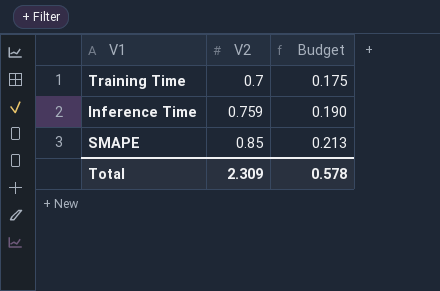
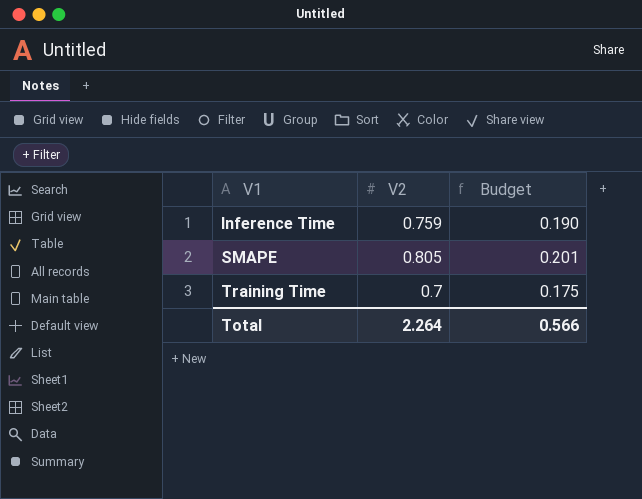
row order: V2 ascending -> V1 ascending
SMAPE | V2: 0.85 -> 0.805
SMAPE | Budget: 0.213 -> 0.201
Total | V2: 2.309 -> 2.264
Total | Budget: 0.578 -> 0.566

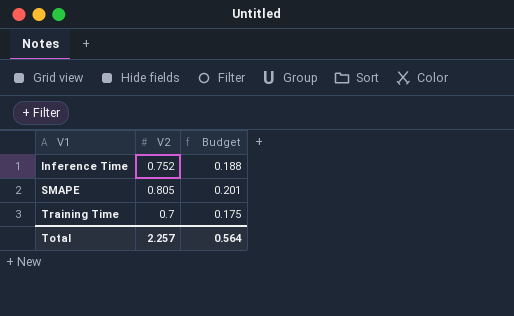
Inference Time | V2: 0.759 -> 0.752
Inference Time | Budget: 0.190 -> 0.188
Total | V2: 2.264 -> 2.257
Total | Budget: 0.566 -> 0.564

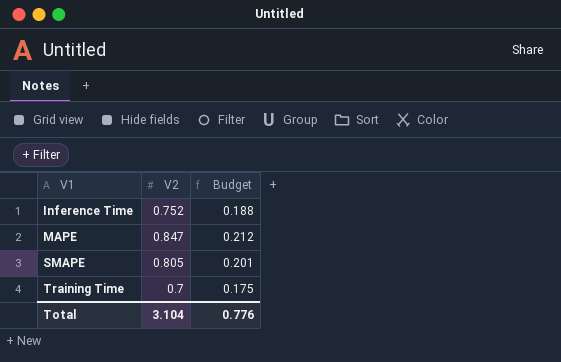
row MAPE: none -> 0.847 | 0.212
Total | V2: 2.257 -> 3.104
Total | Budget: 0.564 -> 0.776

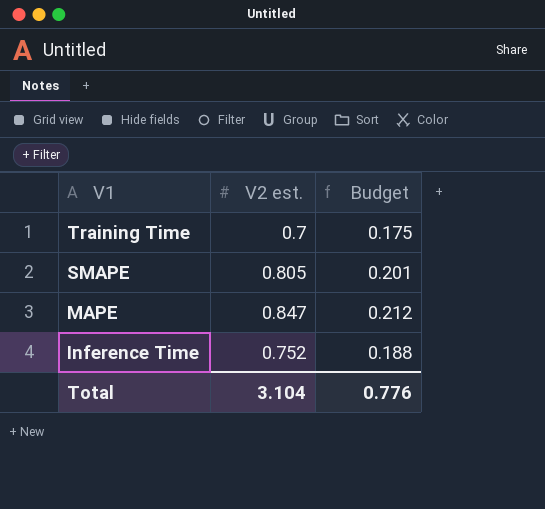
row order: V1 ascending -> V1 descending
column name: V2 -> V2 est.

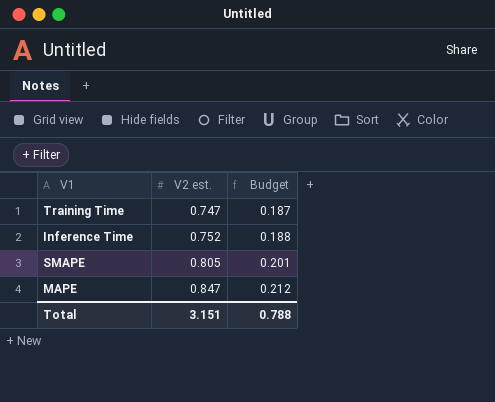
row order: V1 descending -> V2 est. ascending
Training Time | V2 est.: 0.7 -> 0.747
Training Time | Budget: 0.175 -> 0.187
Total | V2 est.: 3.104 -> 3.151
Total | Budget: 0.776 -> 0.788

